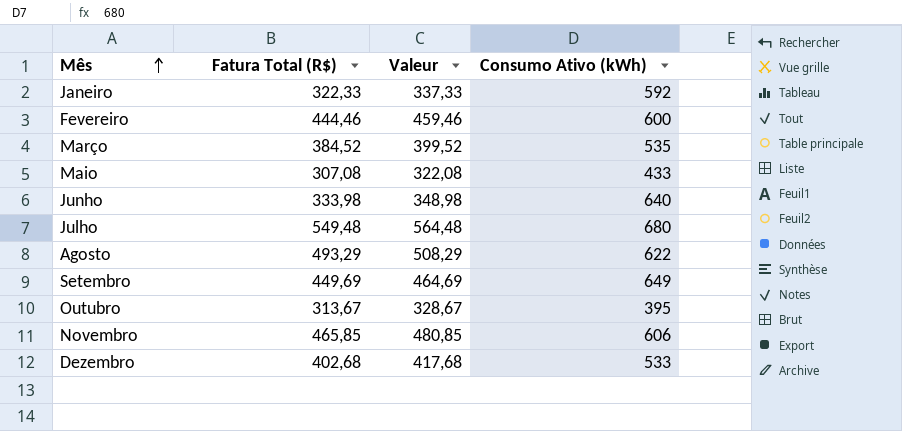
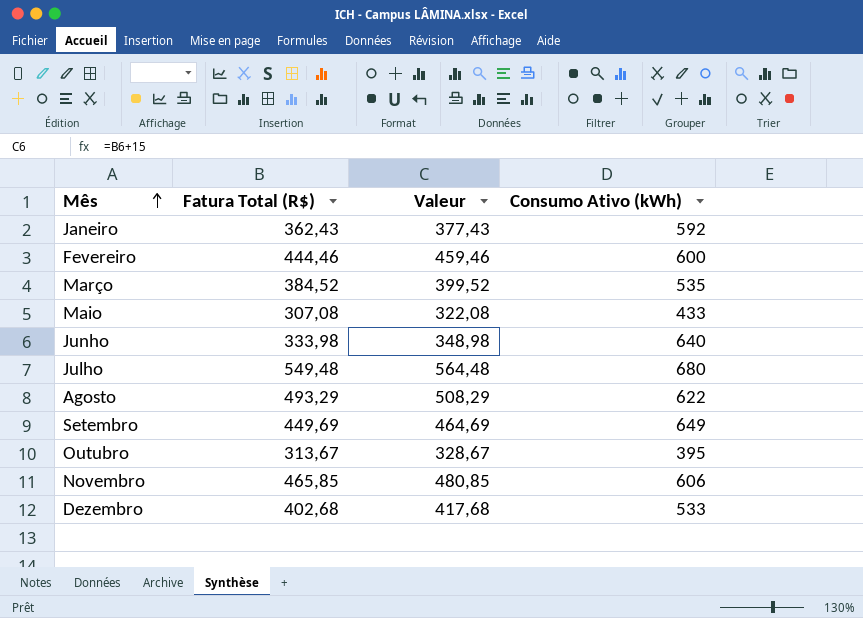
Janeiro | Fatura Total (R$): 322,33 -> 362,43
Janeiro | Valeur: 337,33 -> 377,43

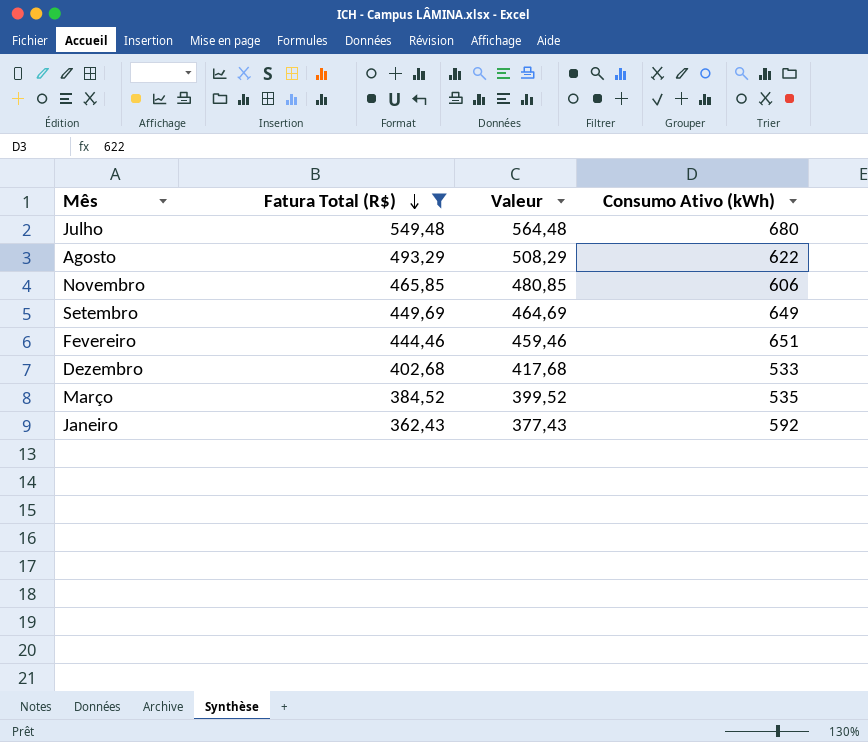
filter: none -> Fatura Total (R$) >= 362,43
row order: Mês ascending -> Fatura Total (R$) descending
Fevereiro | Consumo Ativo (kWh): 600 -> 651

